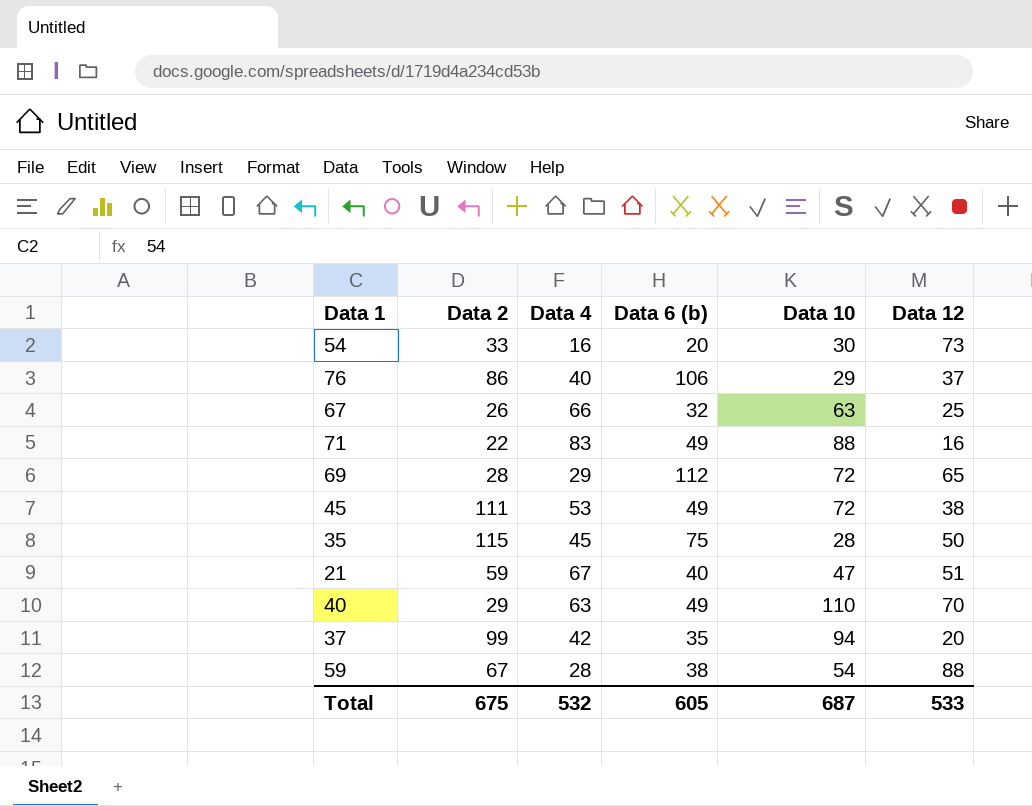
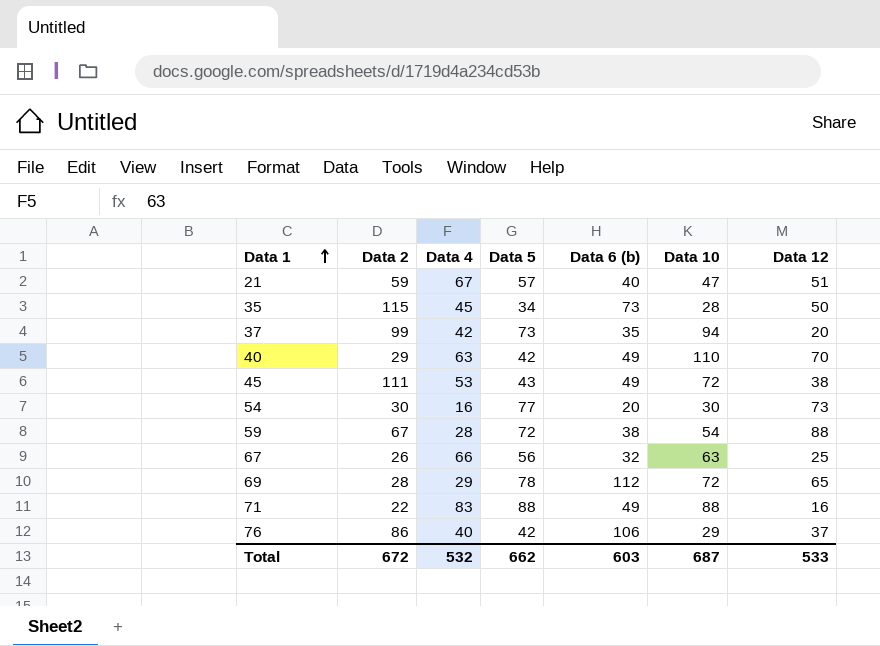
row order: none -> Data 1 ascending
column Data 5 | position: none -> 4
35 | Data 6 (b): 75 -> 73
54 | Data 2: 33 -> 30
Total | Data 2: 675 -> 672
Total | Data 6 (b): 605 -> 603

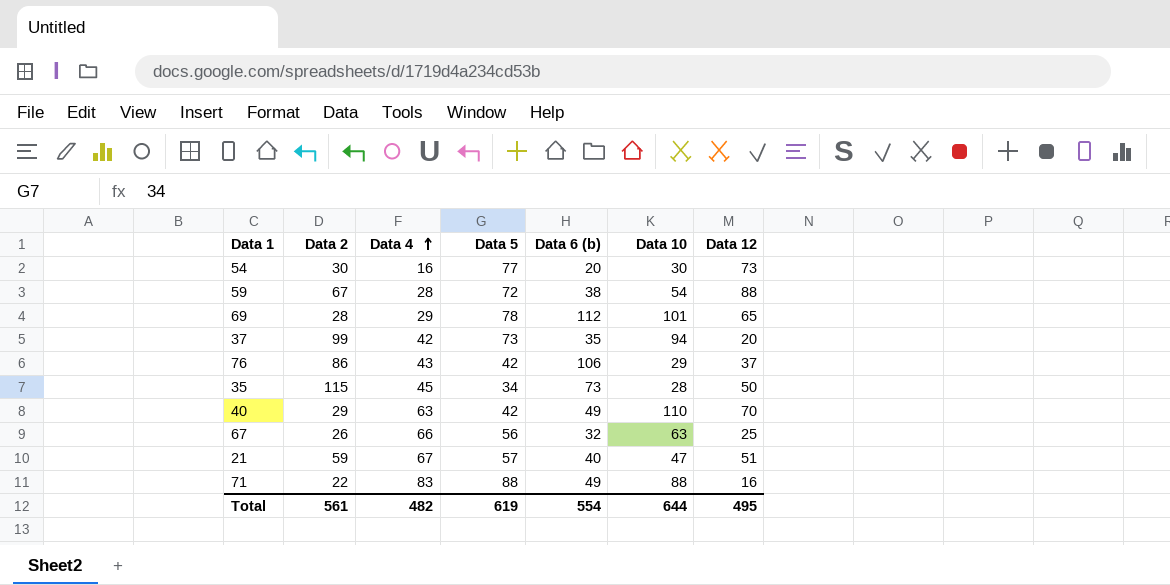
row order: Data 1 ascending -> Data 4 ascending
row 45: 111 | 53 | 43 | 49 | 72 | 38 -> none
69 | Data 10: 72 -> 101
76 | Data 4: 40 -> 43
Total | Data 2: 672 -> 561
Total | Data 4: 532 -> 482
Total | Data 5: 662 -> 619
Total | Data 6 (b): 603 -> 554
Total | Data 10: 687 -> 644
Total | Data 12: 533 -> 495

